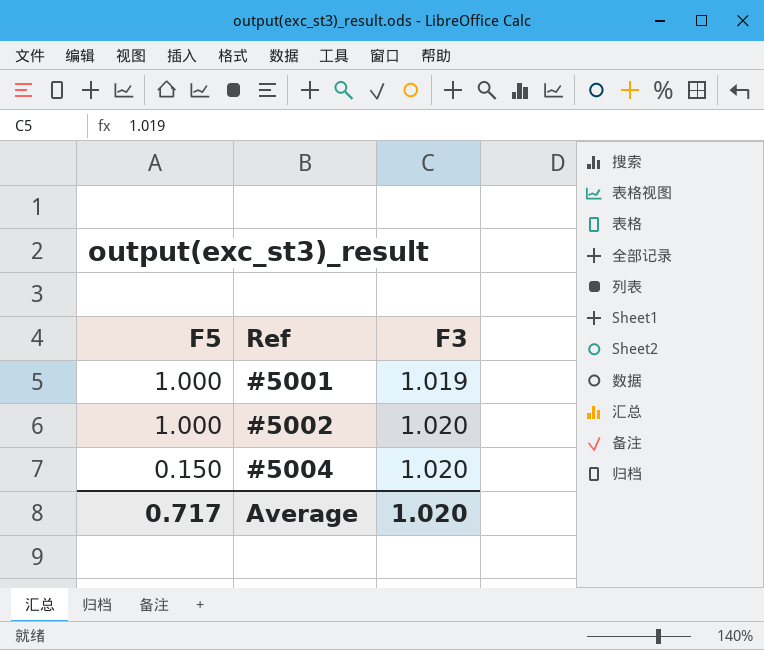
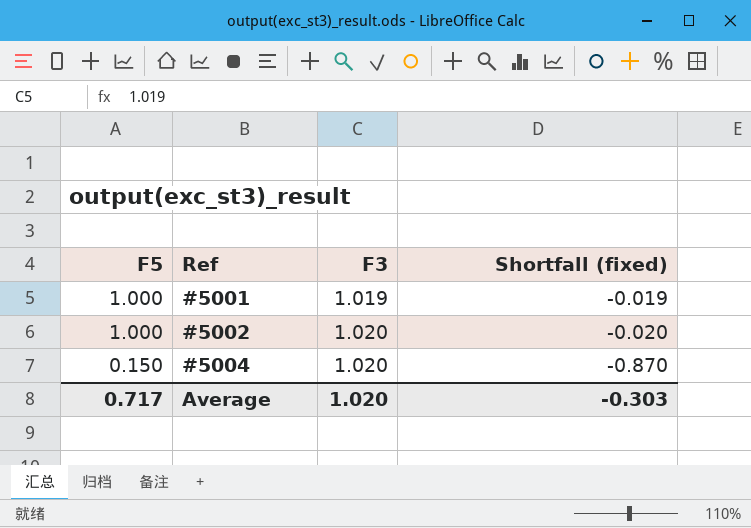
column Shortfall (fixed) | formula: none -> [F5] - [F3]

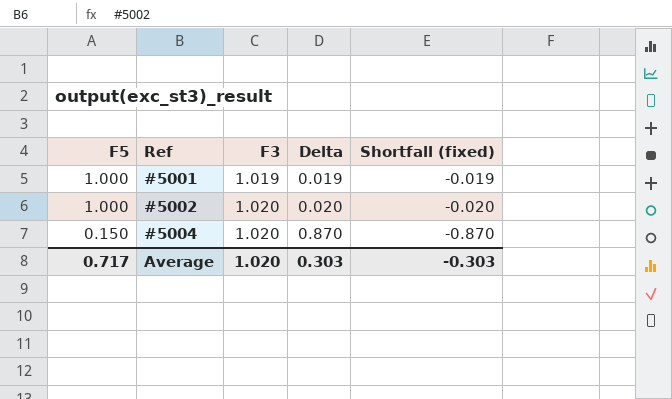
column Delta | formula: none -> [F3] - [F5]

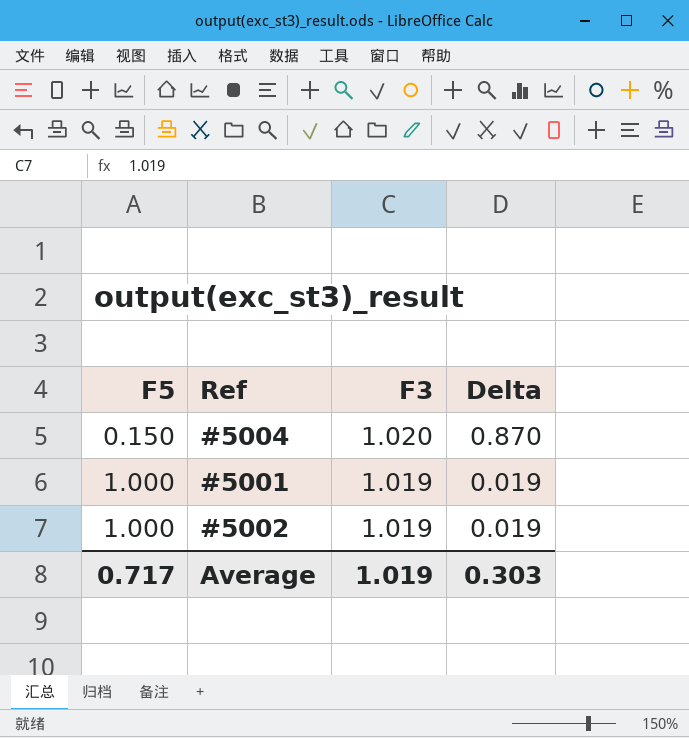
row order: F5 descending -> F5 ascending
column Shortfall (fixed) | formula: [F5] - [F3] -> none
#5002 | F3: 1.020 -> 1.019
#5002 | Delta: 0.020 -> 0.019
Average | F3: 1.020 -> 1.019

